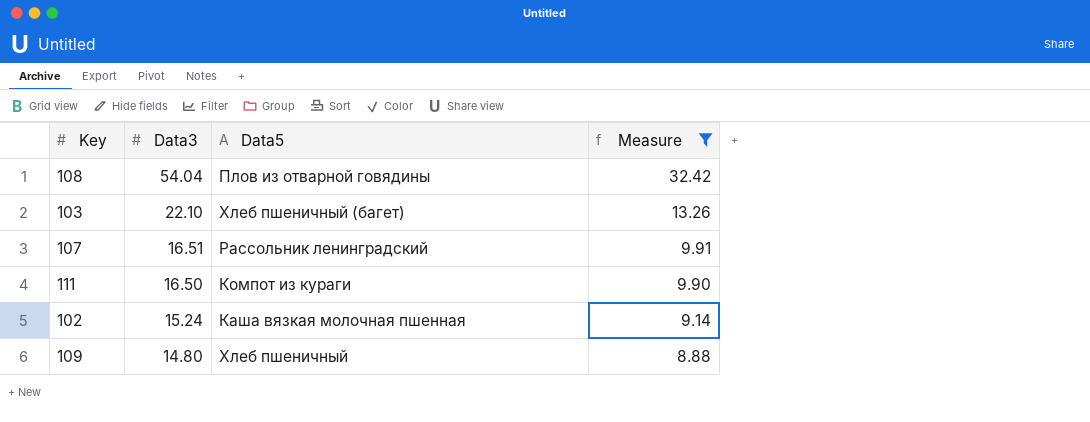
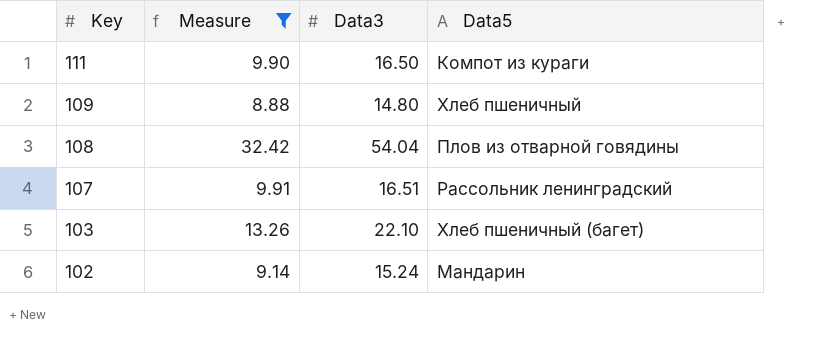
row order: Data3 descending -> Key descending
column Measure | position: 4 -> 2
102 | Data5: Каша вязкая молочная пшенная -> Мандарин

